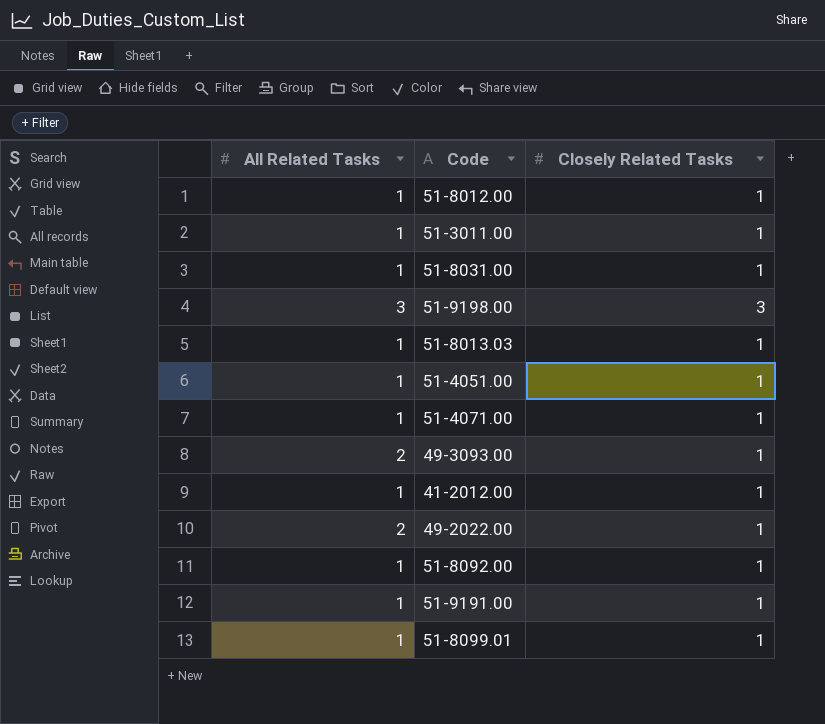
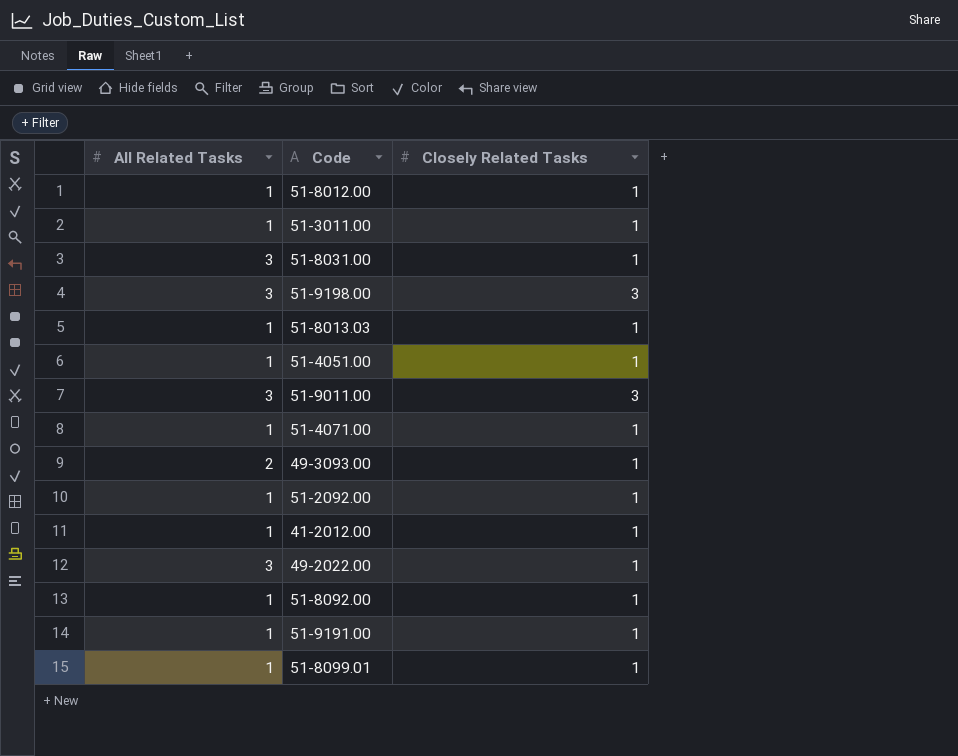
51-8031.00 | All Related Tasks: 1 -> 3
row 51-9011.00: none -> 3 | 3
row 51-2092.00: none -> 1 | 1
49-2022.00 | All Related Tasks: 2 -> 3

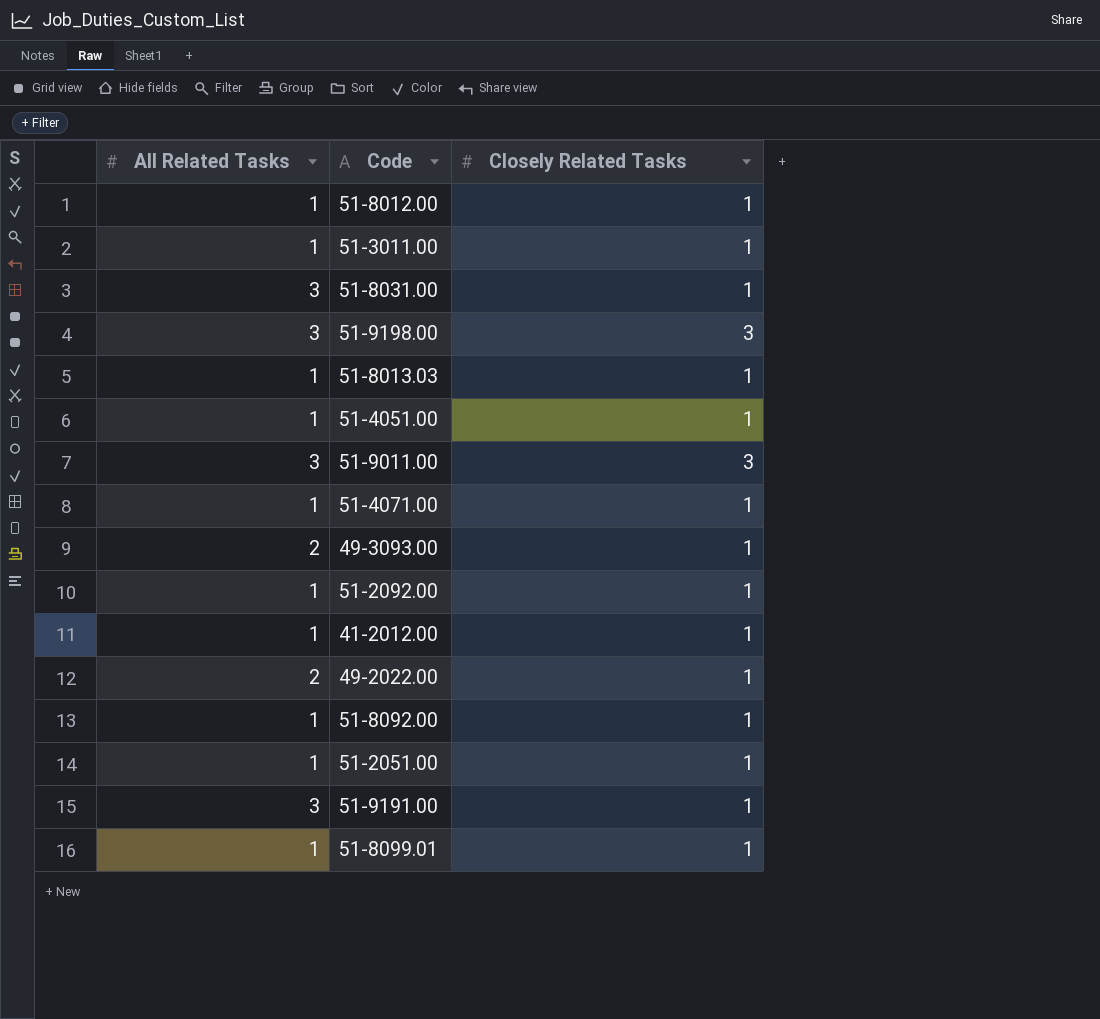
49-2022.00 | All Related Tasks: 3 -> 2
row 51-2051.00: none -> 1 | 1
51-9191.00 | All Related Tasks: 1 -> 3

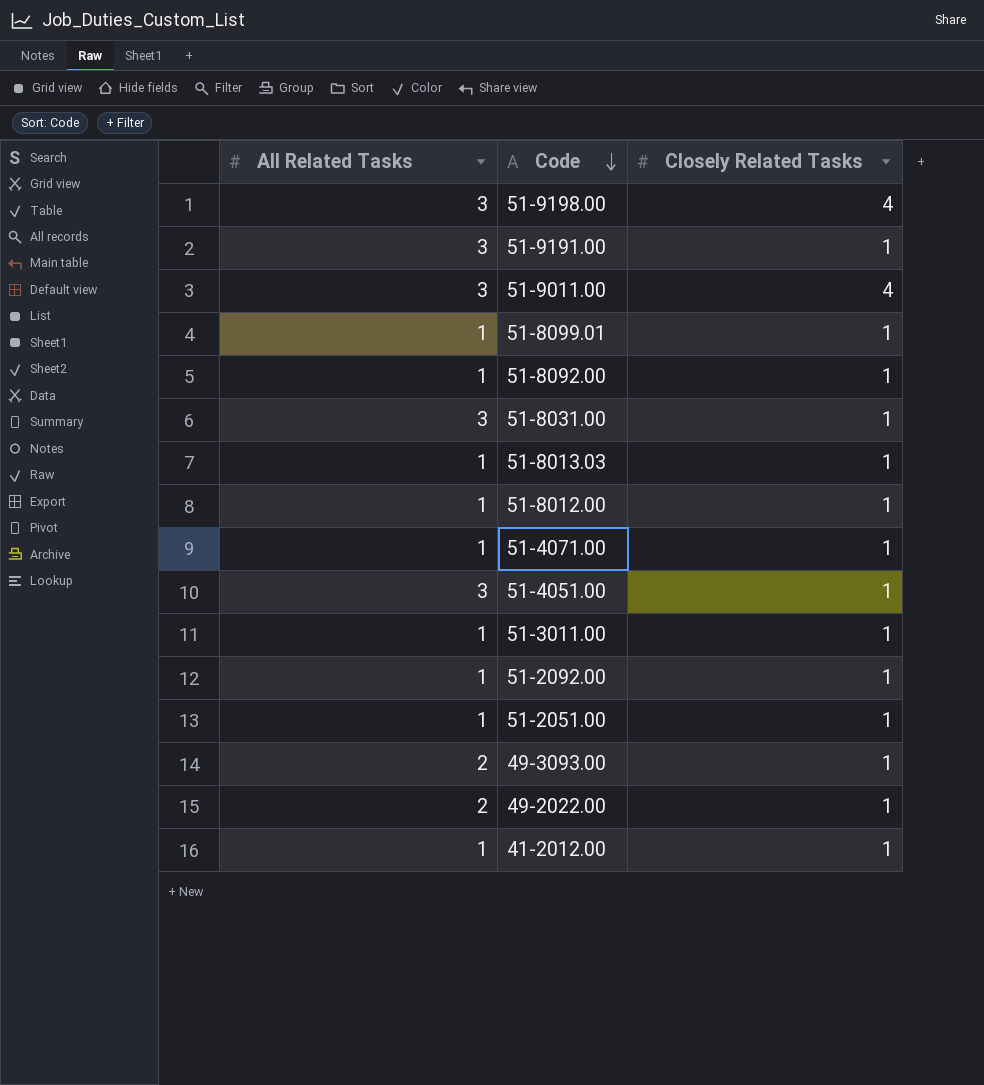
row order: none -> Code descending
51-9198.00 | Closely Related Tasks: 3 -> 4
51-9011.00 | Closely Related Tasks: 3 -> 4
51-4051.00 | All Related Tasks: 1 -> 3

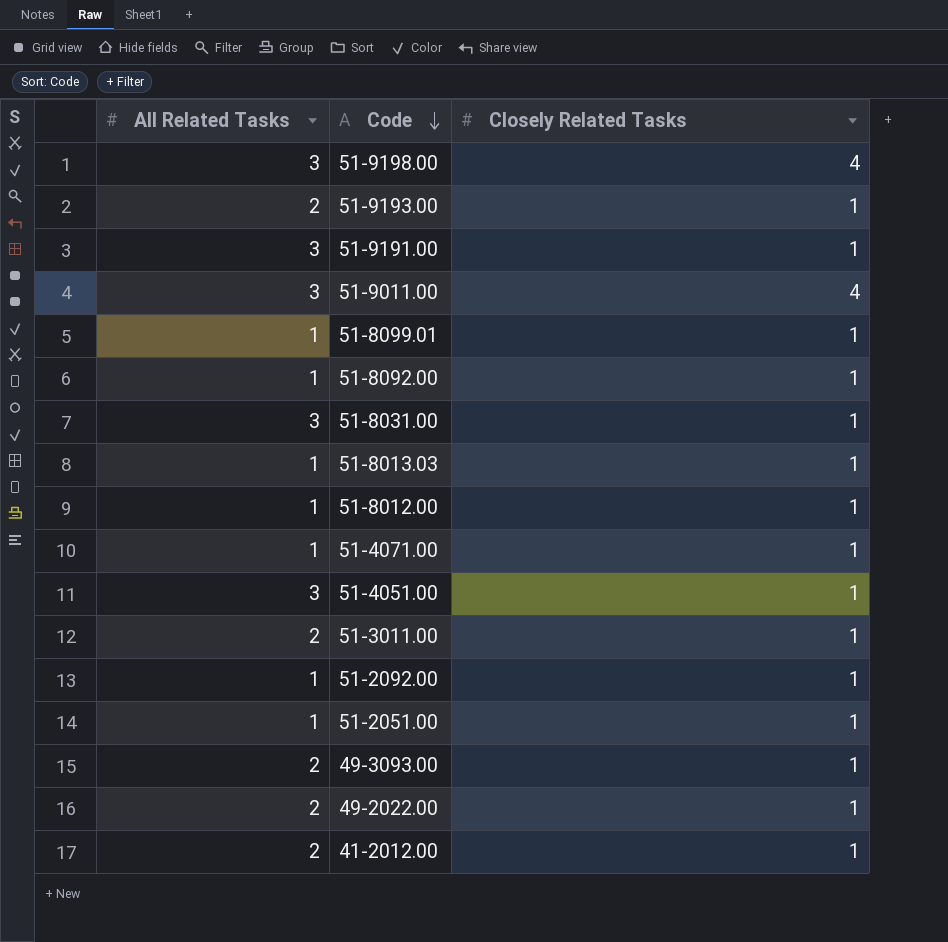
row 51-9193.00: none -> 2 | 1
51-3011.00 | All Related Tasks: 1 -> 2
41-2012.00 | All Related Tasks: 1 -> 2

